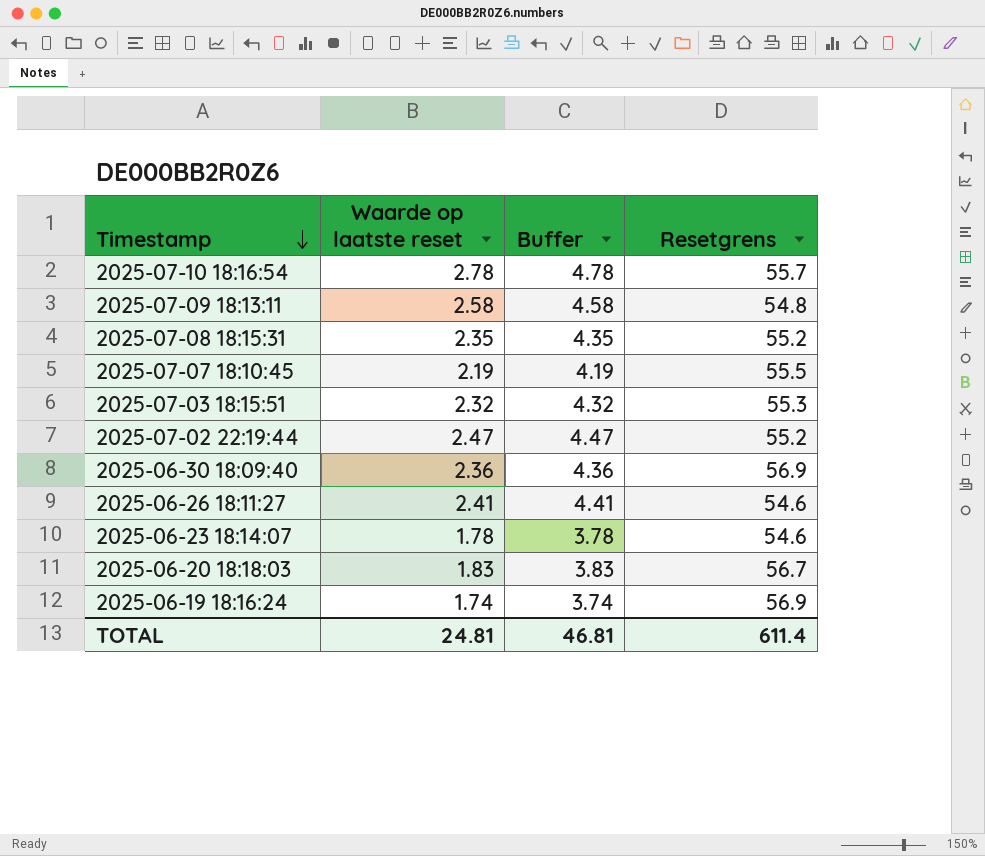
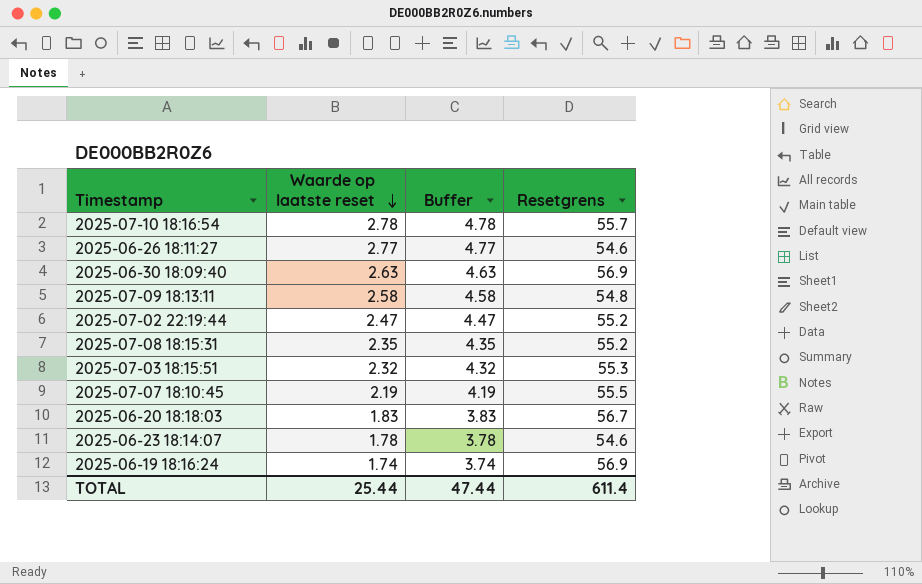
row order: Timestamp descending -> Waarde op laatste reset descending
2025-06-26 18:11:27 | Waarde op laatste reset: 2.41 -> 2.77
2025-06-26 18:11:27 | Buffer: 4.41 -> 4.77
2025-06-30 18:09:40 | Waarde op laatste reset: 2.36 -> 2.63
2025-06-30 18:09:40 | Buffer: 4.36 -> 4.63
TOTAL | Waarde op laatste reset: 24.81 -> 25.44
TOTAL | Buffer: 46.81 -> 47.44

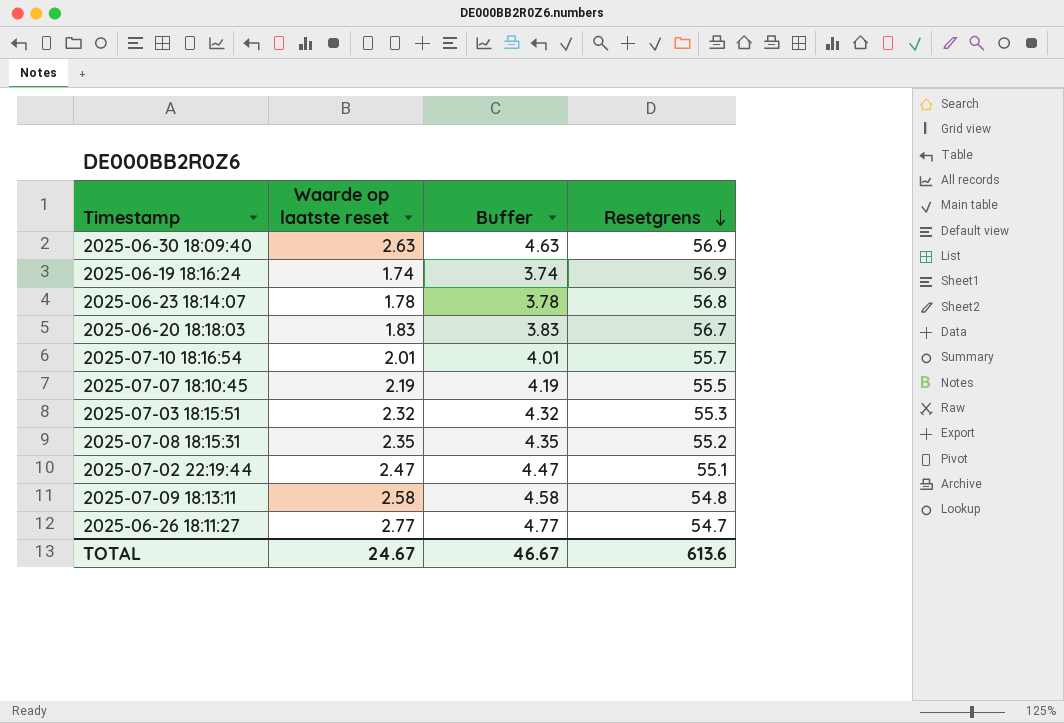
row order: Waarde op laatste reset descending -> Resetgrens descending
2025-06-23 18:14:07 | Resetgrens: 54.6 -> 56.8
2025-07-10 18:16:54 | Waarde op laatste reset: 2.78 -> 2.01
2025-07-10 18:16:54 | Buffer: 4.78 -> 4.01
2025-07-02 22:19:44 | Resetgrens: 55.2 -> 55.1
2025-06-26 18:11:27 | Resetgrens: 54.6 -> 54.7
TOTAL | Waarde op laatste reset: 25.44 -> 24.67
TOTAL | Buffer: 47.44 -> 46.67
TOTAL | Resetgrens: 611.4 -> 613.6

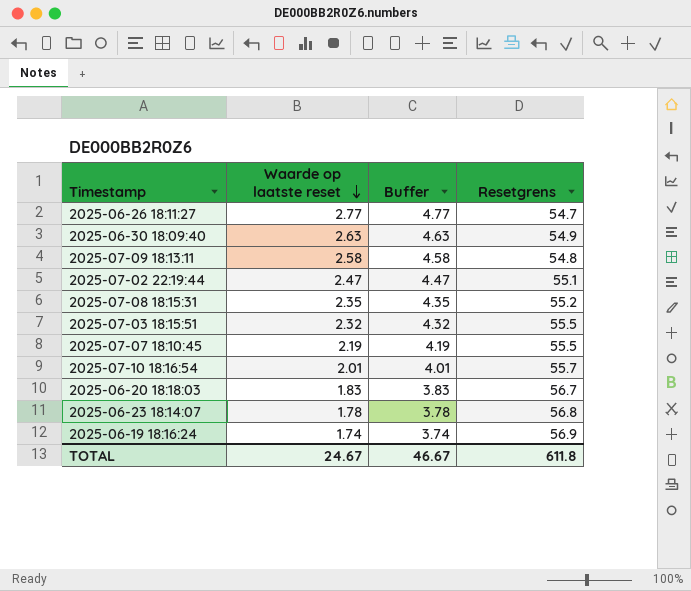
row order: Resetgrens descending -> Waarde op laatste reset descending
2025-06-30 18:09:40 | Resetgrens: 56.9 -> 54.9
2025-07-03 18:15:51 | Resetgrens: 55.3 -> 55.5
TOTAL | Resetgrens: 613.6 -> 611.8

